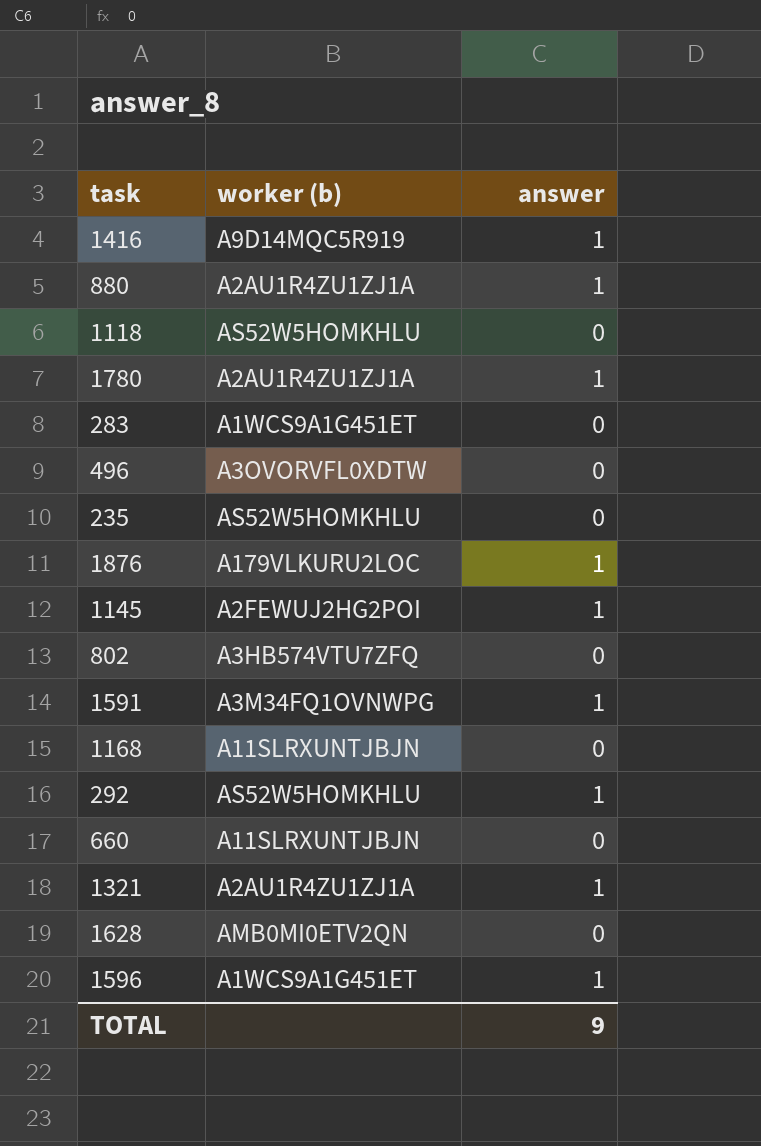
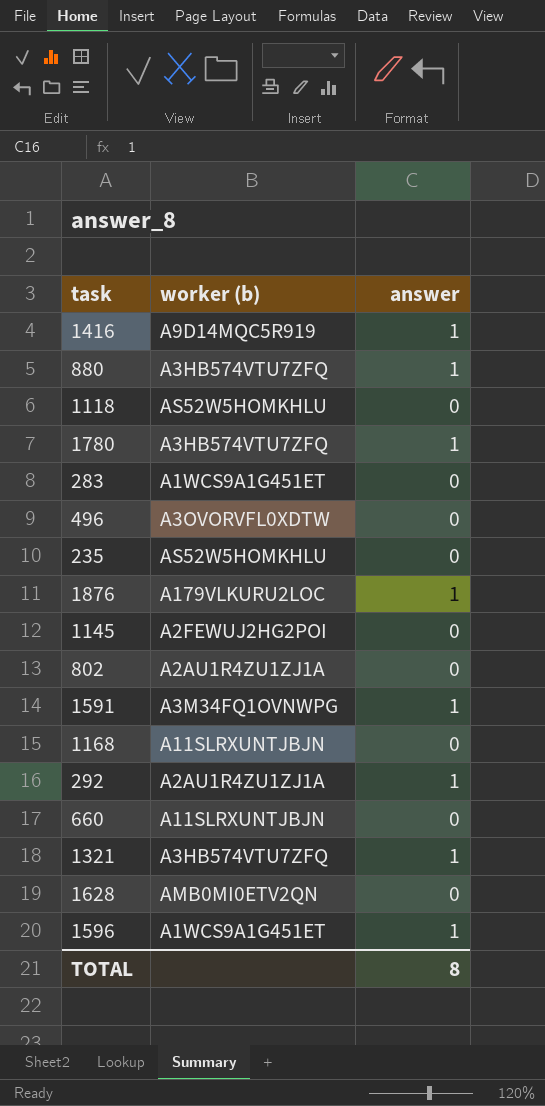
880 | worker (b): A2AU1R4ZU1ZJ1A -> A3HB574VTU7ZFQ
1780 | worker (b): A2AU1R4ZU1ZJ1A -> A3HB574VTU7ZFQ
1145 | answer: 1 -> 0
802 | worker (b): A3HB574VTU7ZFQ -> A2AU1R4ZU1ZJ1A
292 | worker (b): AS52W5HOMKHLU -> A2AU1R4ZU1ZJ1A
1321 | worker (b): A2AU1R4ZU1ZJ1A -> A3HB574VTU7ZFQ
TOTAL | answer: 9 -> 8

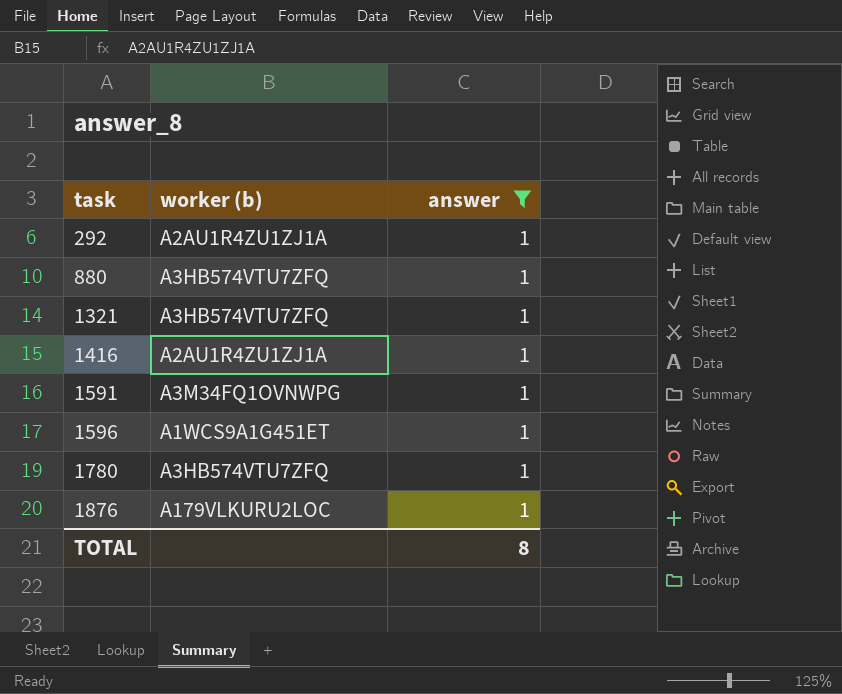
filter: none -> answer = 1
row order: none -> task ascending
1416 | worker (b): A9D14MQC5R919 -> A2AU1R4ZU1ZJ1A

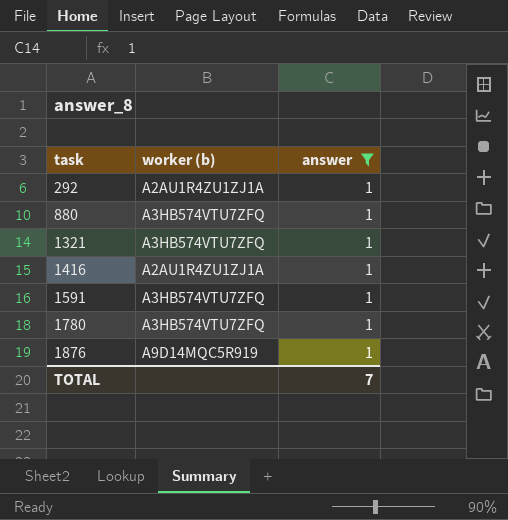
row 1596: A1WCS9A1G451ET | 1 -> none
1591 | worker (b): A3M34FQ1OVNWPG -> A3HB574VTU7ZFQ
1876 | worker (b): A179VLKURU2LOC -> A9D14MQC5R919
TOTAL | answer: 8 -> 7

